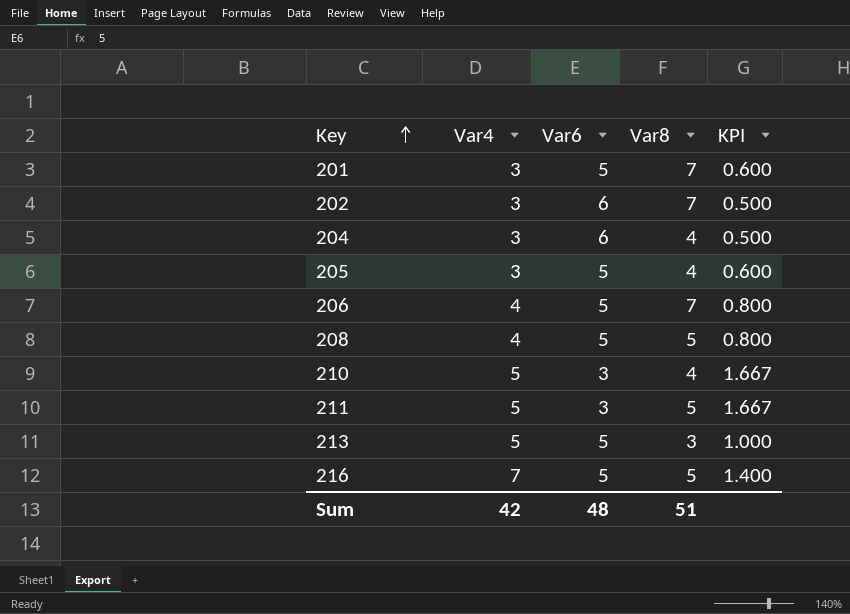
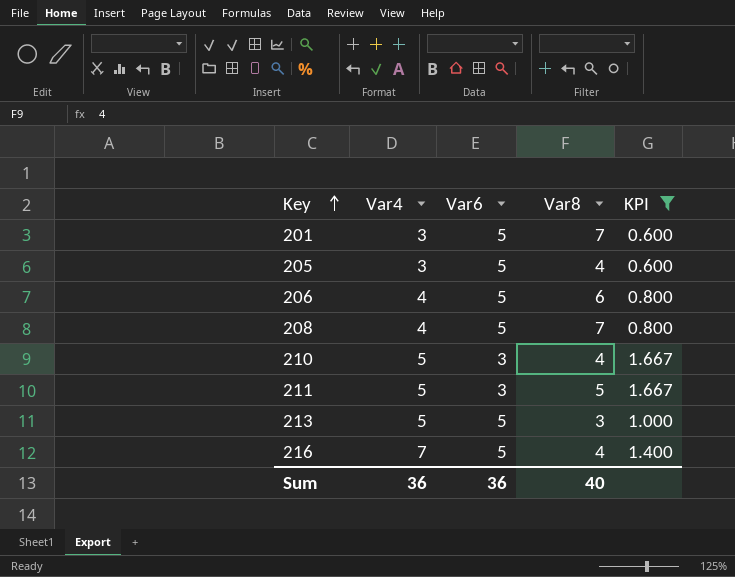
filter: none -> KPI != 0.500
206 | Var8: 7 -> 6
208 | Var8: 5 -> 7
216 | Var8: 5 -> 4
Sum | Var4: 42 -> 36
Sum | Var6: 48 -> 36
Sum | Var8: 51 -> 40

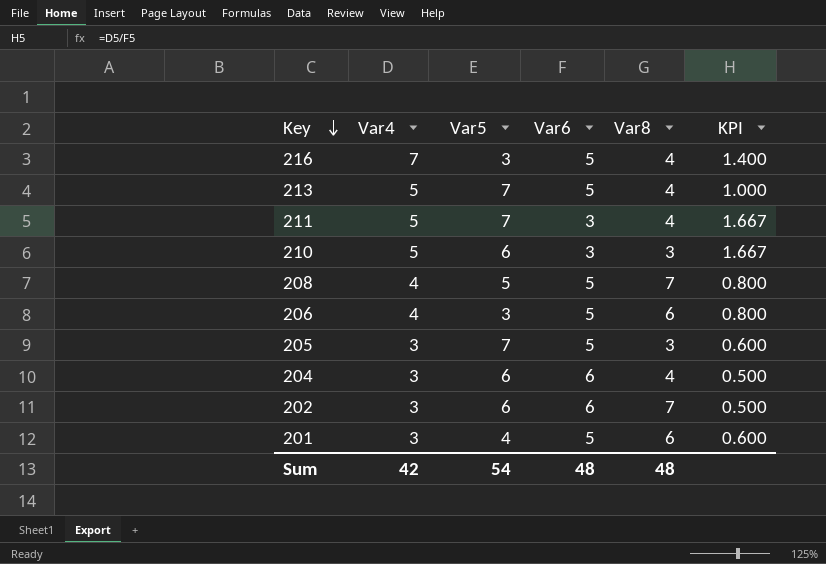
filter: KPI != 0.500 -> none
row order: Key ascending -> Key descending
column Var5 | position: none -> 3
213 | Var8: 3 -> 4
211 | Var8: 5 -> 4
210 | Var8: 4 -> 3
205 | Var8: 4 -> 3
201 | Var8: 7 -> 6
Sum | Var4: 36 -> 42
Sum | Var6: 36 -> 48
Sum | Var8: 40 -> 48

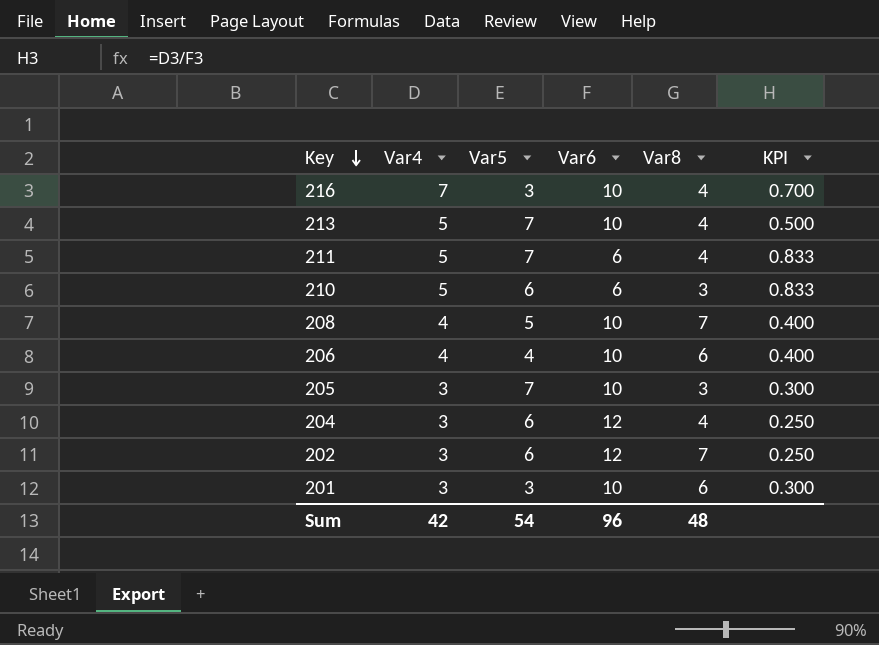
216 | Var6: 5 -> 10
216 | KPI: 1.400 -> 0.700
213 | Var6: 5 -> 10
213 | KPI: 1.000 -> 0.500
211 | Var6: 3 -> 6
211 | KPI: 1.667 -> 0.833
210 | Var6: 3 -> 6
210 | KPI: 1.667 -> 0.833
208 | Var6: 5 -> 10
208 | KPI: 0.800 -> 0.400
206 | Var5: 3 -> 4
206 | Var6: 5 -> 10
206 | KPI: 0.800 -> 0.400
205 | Var6: 5 -> 10
205 | KPI: 0.600 -> 0.300
204 | Var6: 6 -> 12
204 | KPI: 0.500 -> 0.250
202 | Var6: 6 -> 12
202 | KPI: 0.500 -> 0.250
201 | Var5: 4 -> 3
201 | Var6: 5 -> 10
201 | KPI: 0.600 -> 0.300
Sum | Var6: 48 -> 96

